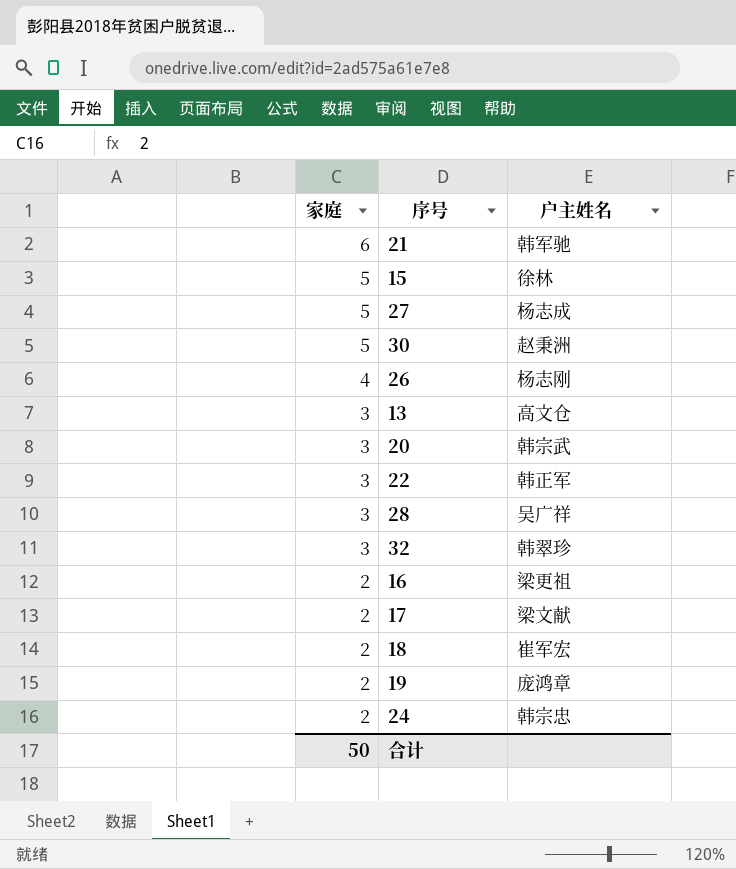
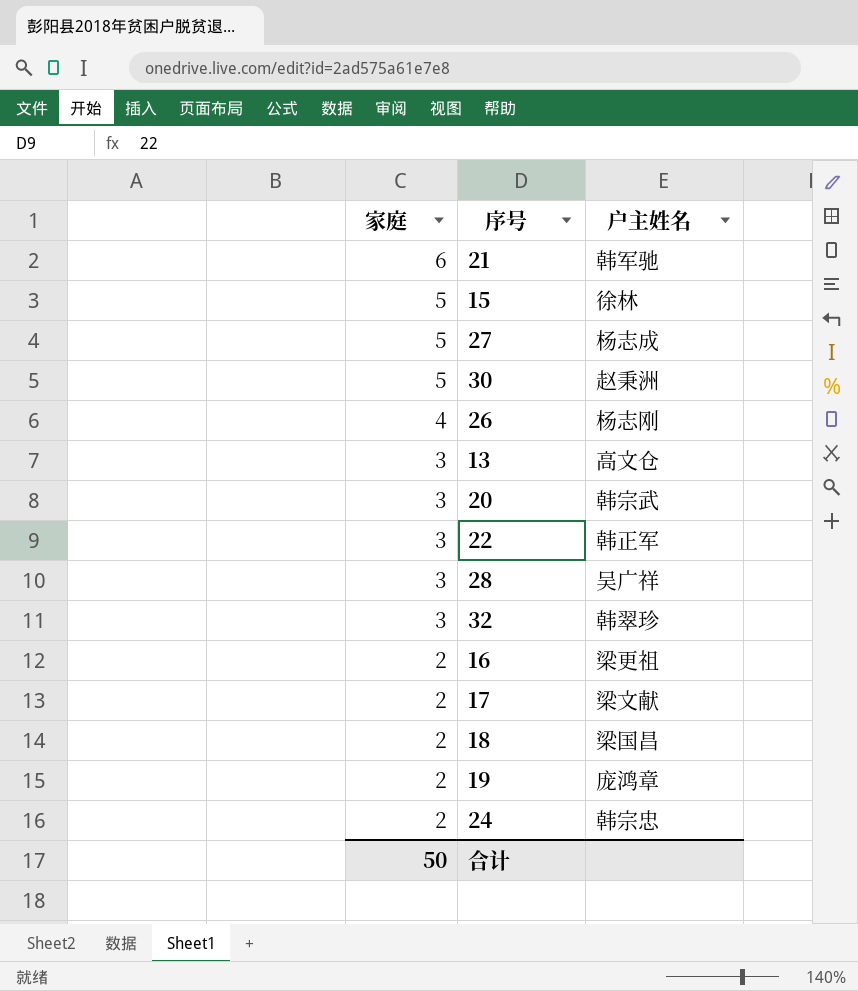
18 | 户主姓名: 崔军宏 -> 梁国昌

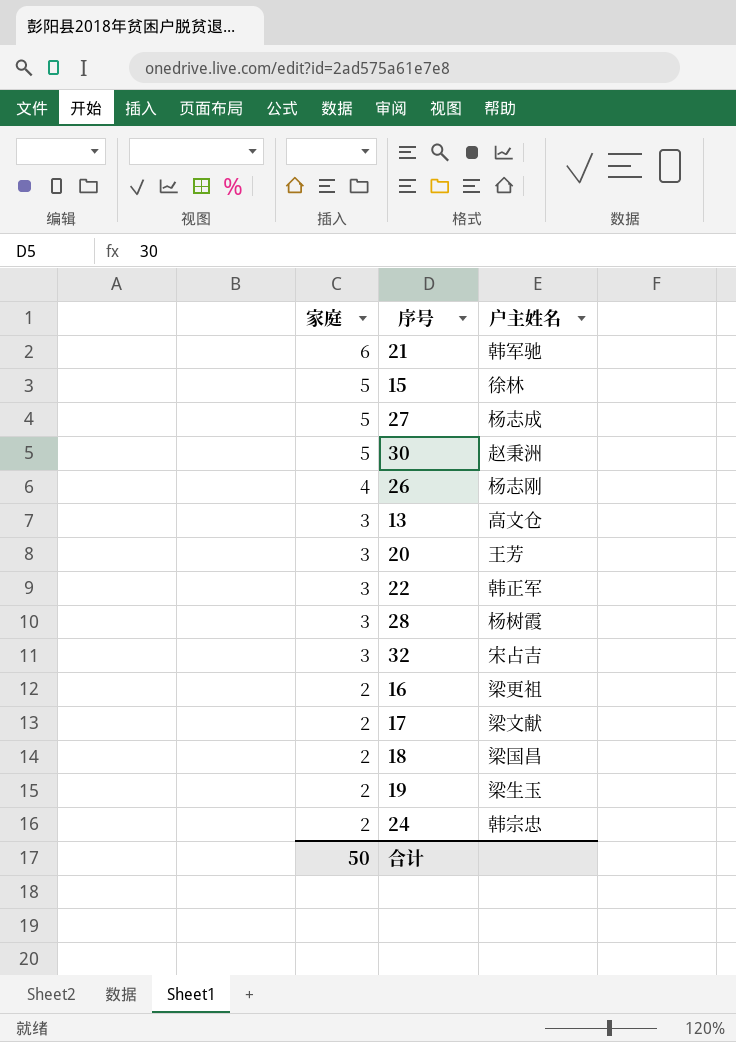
20 | 户主姓名: 韩宗武 -> 王芳
28 | 户主姓名: 吴广祥 -> 杨树霞
32 | 户主姓名: 韩翠珍 -> 宋占吉
19 | 户主姓名: 庞鸿章 -> 梁生玉

